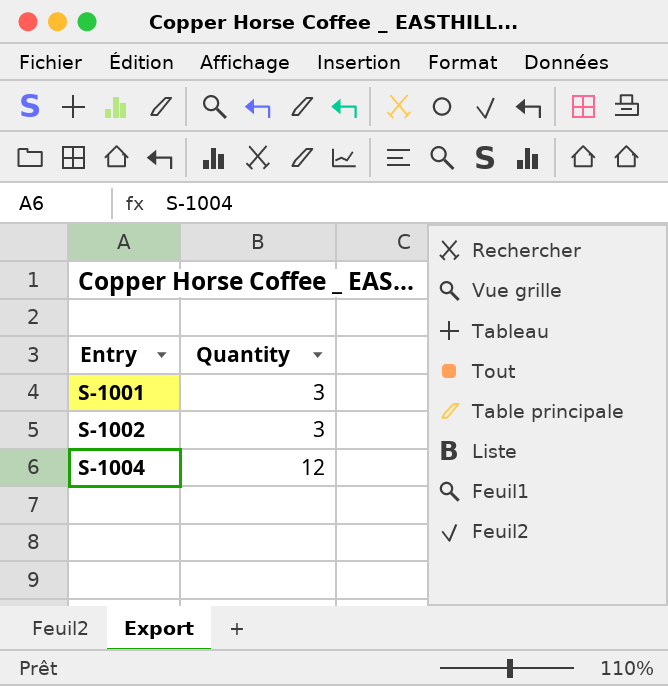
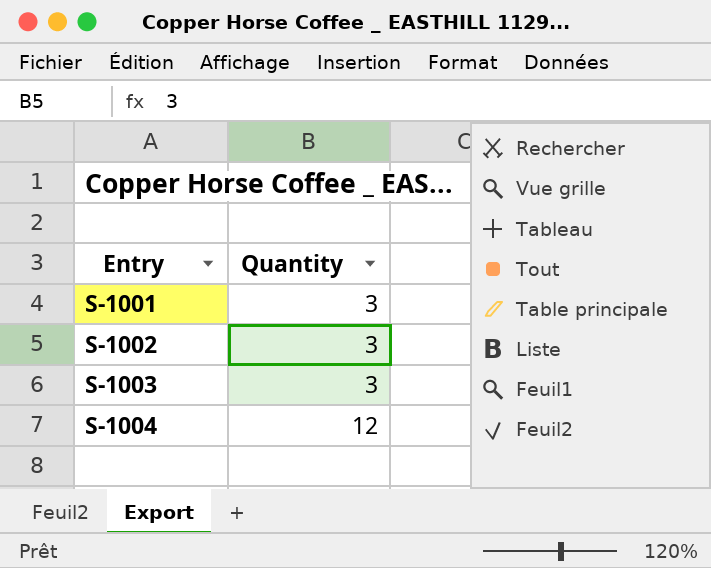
row S-1003: none -> 3

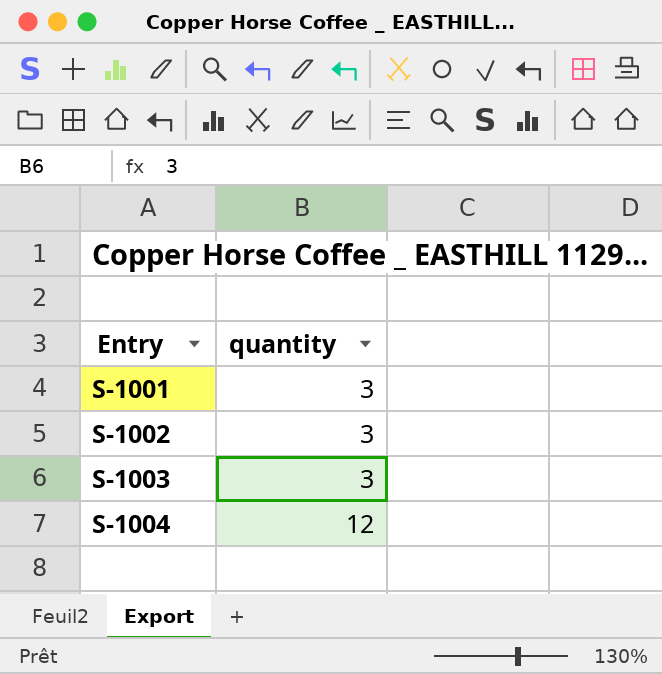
column name: Quantity -> quantity

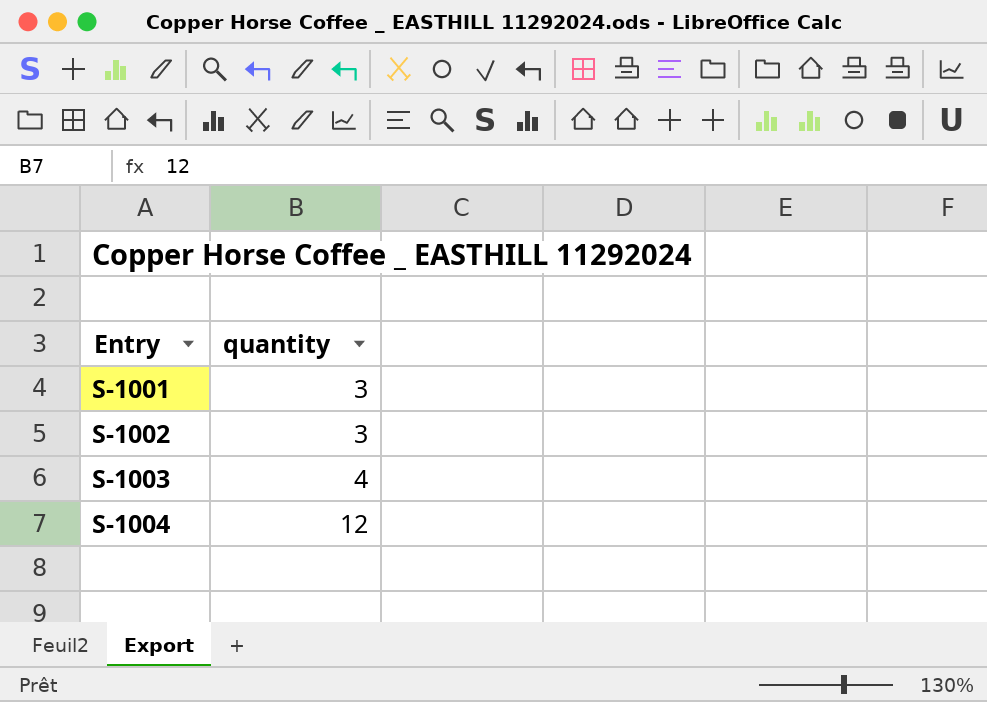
S-1003 | quantity: 3 -> 4

